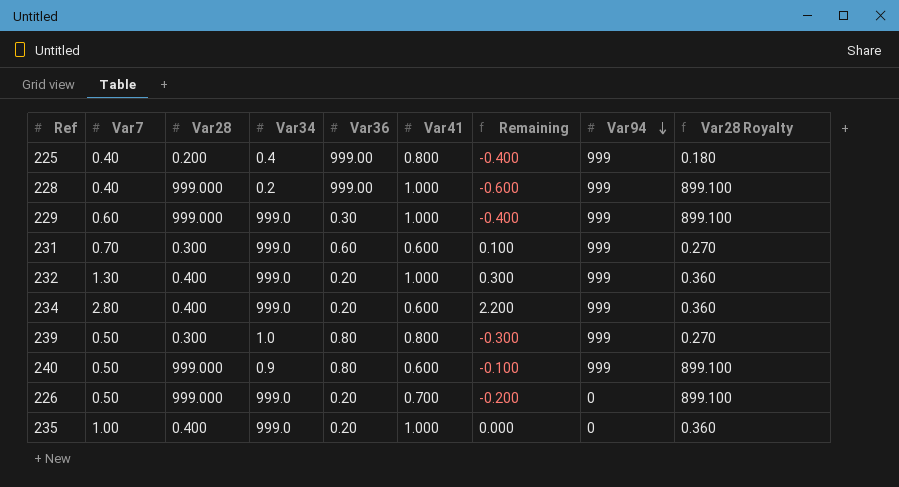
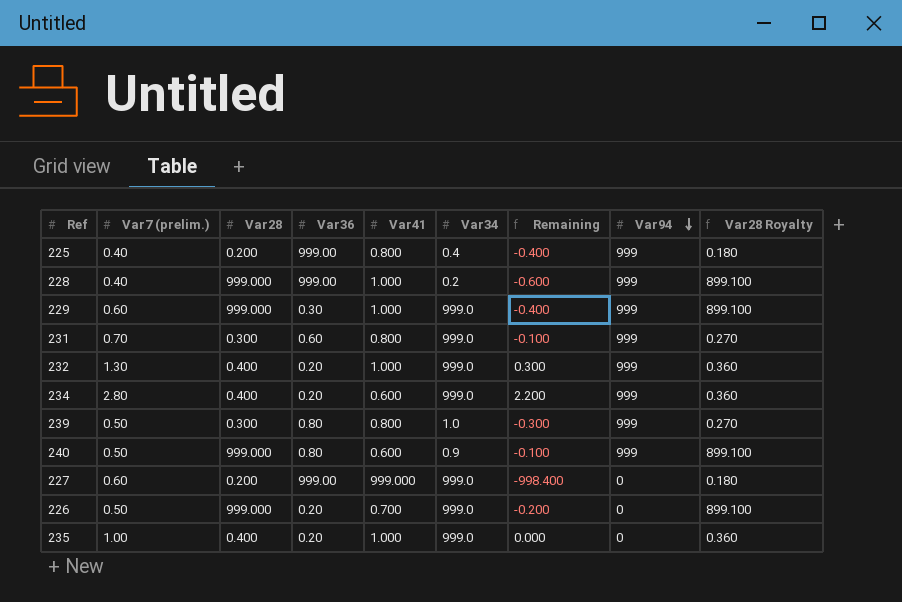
column name: Var7 -> Var7 (prelim.)
column Var34 | position: 4 -> 6
231 | Var41: 0.600 -> 0.800
231 | Remaining: 0.100 -> -0.100
row 227: none -> 0.60 | 0.200 | 999.00 | 999.000 | 999.0 | -998.400 | 0 | 0.180

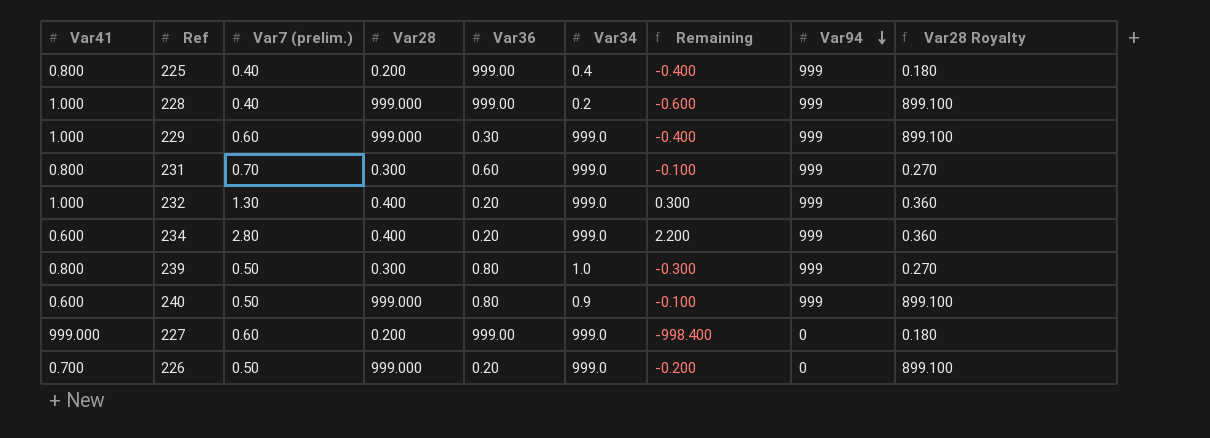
column Var41 | position: 5 -> 1
row 235: 1.00 | 0.400 | 0.20 | 1.000 | 999.0 | 0.000 | 0 | 0.360 -> none

